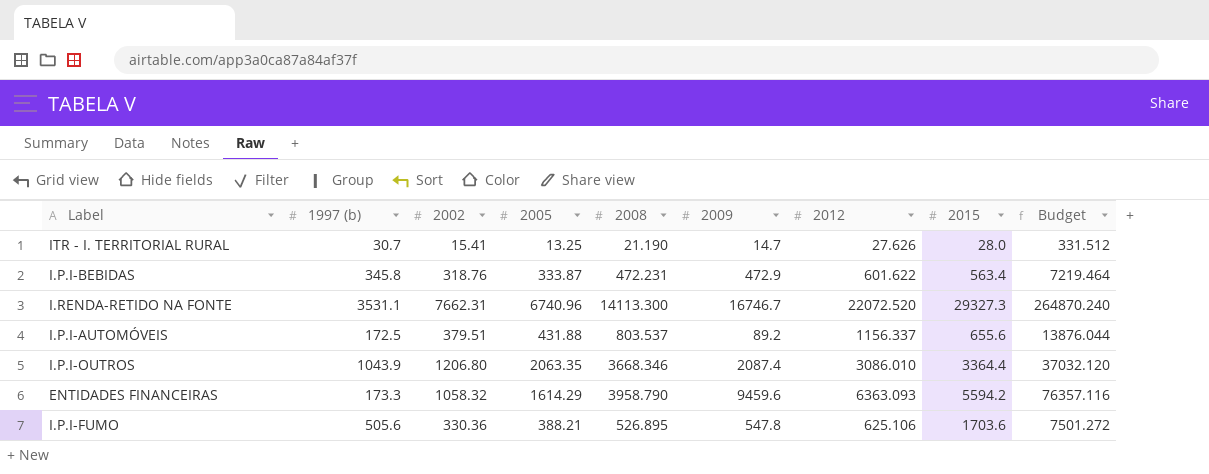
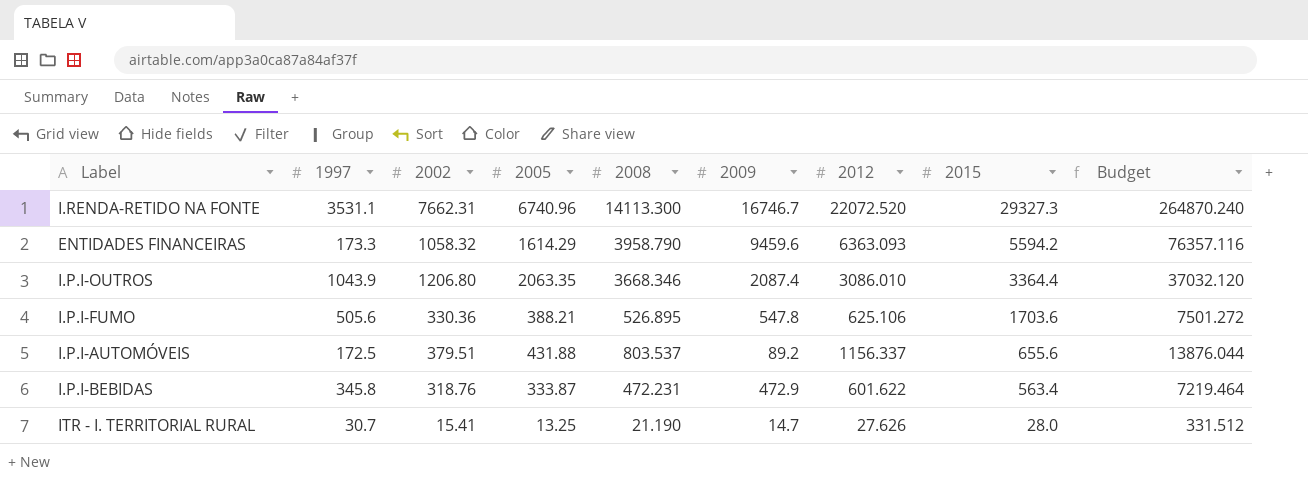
row order: none -> 2015 descending
column name: 1997 (b) -> 1997

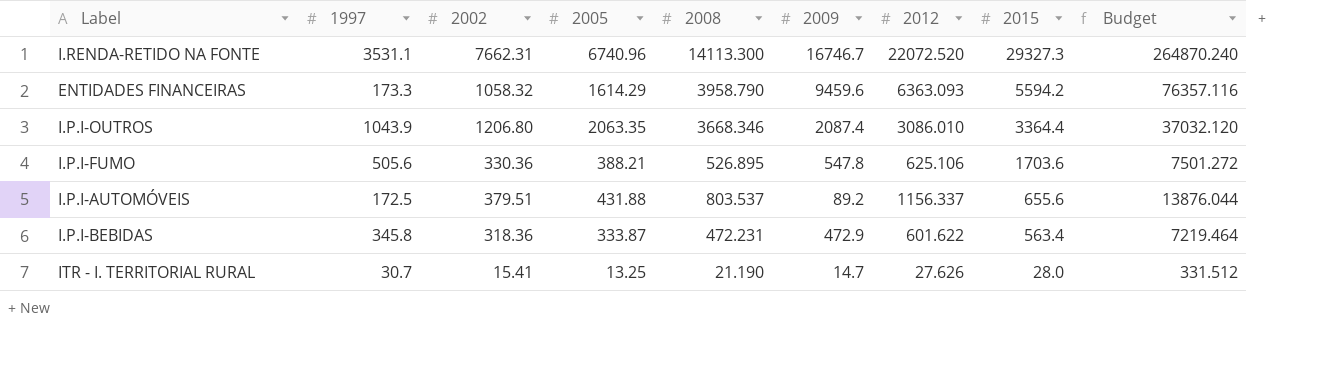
I.P.I-BEBIDAS | 2002: 318.76 -> 318.36

